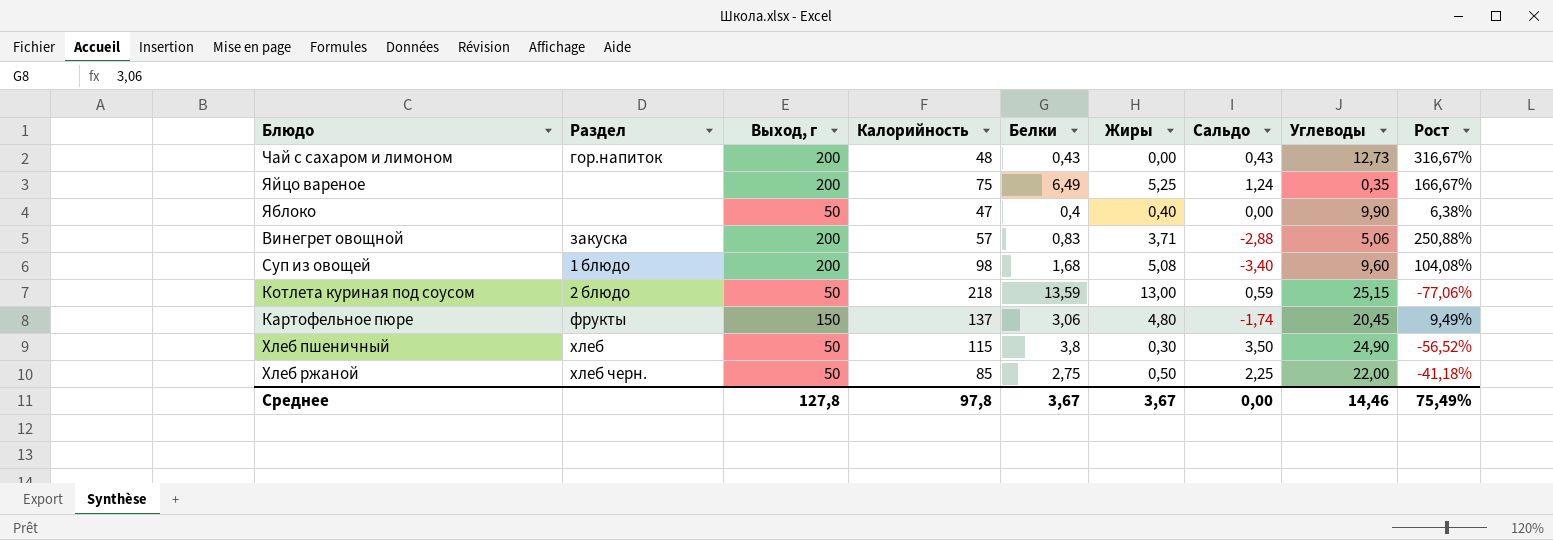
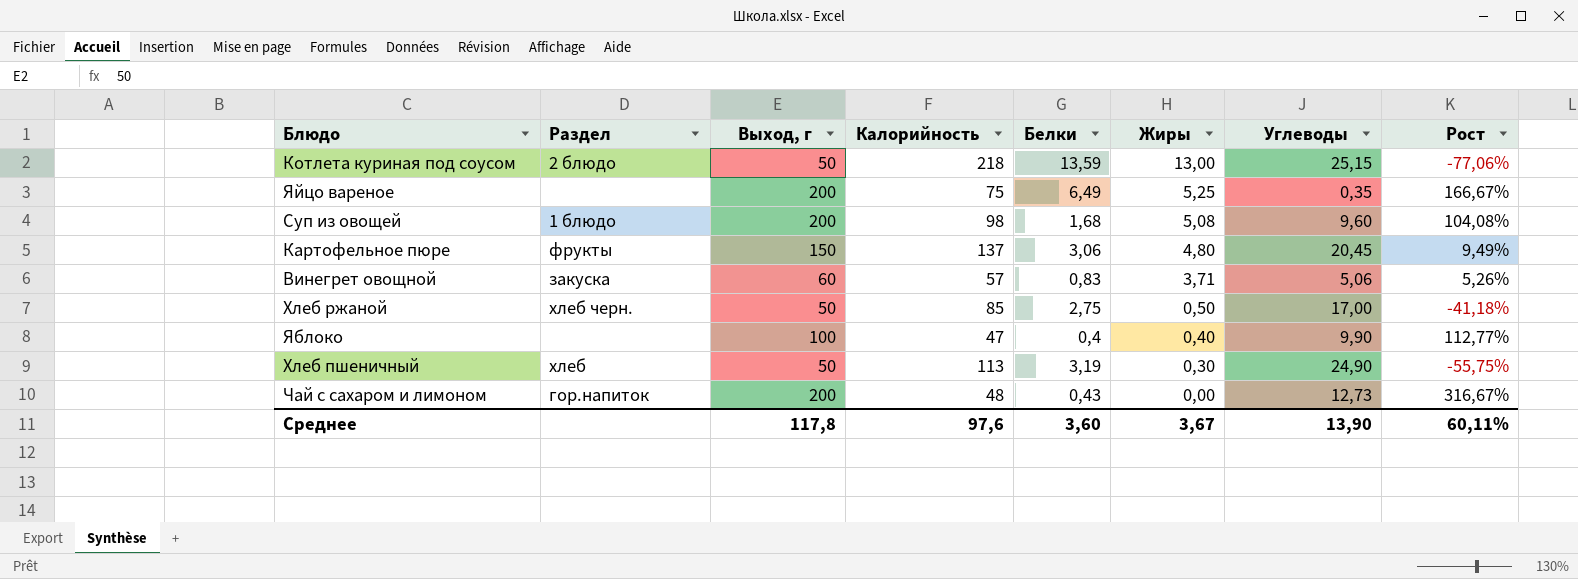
row order: none -> Жиры descending
column Сальдо | formula: [Белки] - [Жиры] -> none
Винегрет овощной | Выход, г: 200 -> 60
Винегрет овощной | Рост: 250,88% -> 5,26%
Хлеб ржаной | Углеводы: 22,00 -> 17,00
Яблоко | Выход, г: 50 -> 100
Яблоко | Рост: 6,38% -> 112,77%
Хлеб пшеничный | Калорийность: 115 -> 113
Хлеб пшеничный | Белки: 3,8 -> 3,19
Хлеб пшеничный | Рост: -56,52% -> -55,75%
Среднее | Выход, г: 127,8 -> 117,8
Среднее | Калорийность: 97,8 -> 97,6
Среднее | Белки: 3,67 -> 3,60
Среднее | Углеводы: 14,46 -> 13,90
Среднее | Рост: 75,49% -> 60,11%

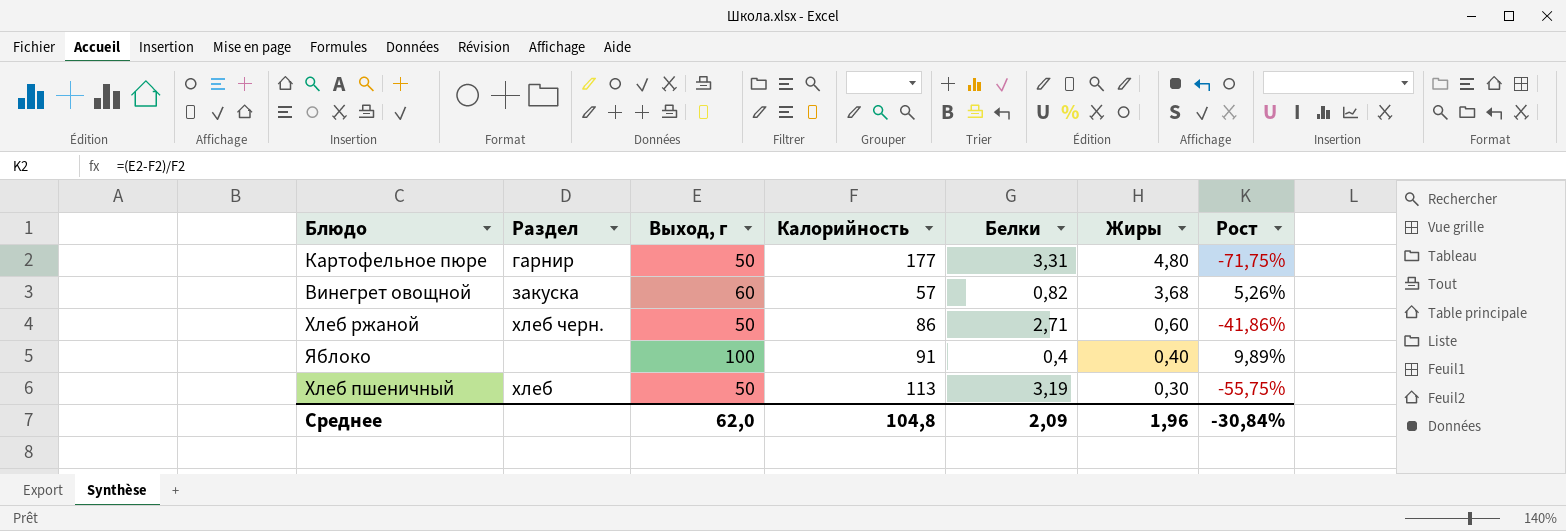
column Углеводы | position: 7 -> none
row Котлета куриная под соусом: 2 блюдо | 50 | 218 | 13,59 | 13,00 | 25,15 | -77,06% -> none
row Яйцо вареное: none | 200 | 75 | 6,49 | 5,25 | 0,35 | 166,67% -> none
row Суп из овощей: 1 блюдо | 200 | 98 | 1,68 | 5,08 | 9,60 | 104,08% -> none
row Чай с сахаром и лимоном: гор.напиток | 200 | 48 | 0,43 | 0,00 | 12,73 | 316,67% -> none
Картофельное пюре | Раздел: фрукты -> гарнир
Картофельное пюре | Выход, г: 150 -> 50
Картофельное пюре | Калорийность: 137 -> 177
Картофельное пюре | Белки: 3,06 -> 3,31
Картофельное пюре | Рост: 9,49% -> -71,75%
Винегрет овощной | Белки: 0,83 -> 0,82
Винегрет овощной | Жиры: 3,71 -> 3,68
Хлеб ржаной | Калорийность: 85 -> 86
Хлеб ржаной | Белки: 2,75 -> 2,71
Хлеб ржаной | Жиры: 0,50 -> 0,60
Хлеб ржаной | Рост: -41,18% -> -41,86%
Яблоко | Калорийность: 47 -> 91
Яблоко | Рост: 112,77% -> 9,89%
Среднее | Выход, г: 117,8 -> 62,0
Среднее | Калорийность: 97,6 -> 104,8
Среднее | Белки: 3,60 -> 2,09
Среднее | Жиры: 3,67 -> 1,96
Среднее | Рост: 60,11% -> -30,84%

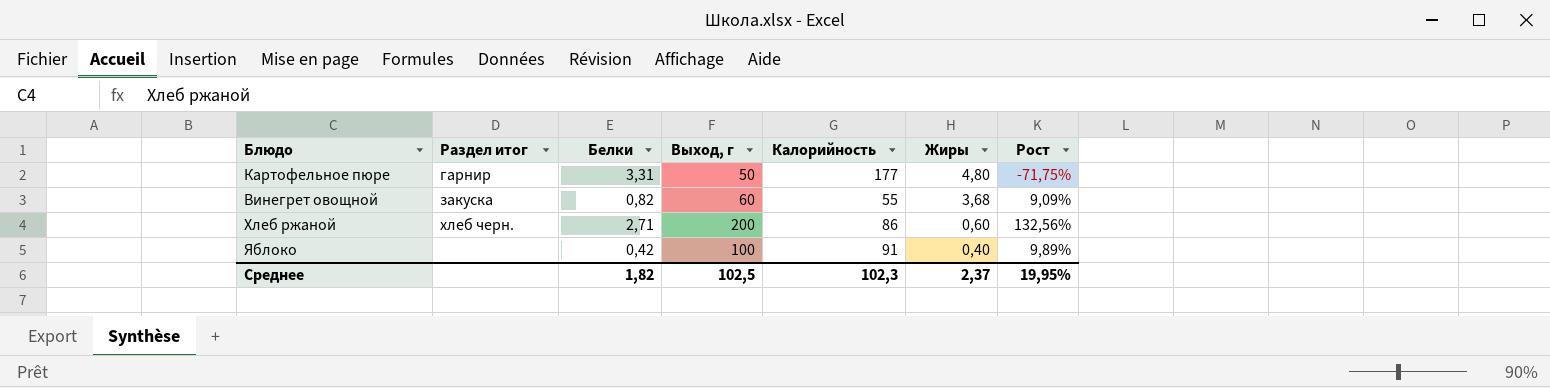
column name: Раздел -> Раздел итог
column Белки | position: 5 -> 3
row Хлеб пшеничный: хлеб | 50 | 113 | 3,19 | 0,30 | -55,75% -> none
Винегрет овощной | Калорийность: 57 -> 55
Винегрет овощной | Рост: 5,26% -> 9,09%
Хлеб ржаной | Выход, г: 50 -> 200
Хлеб ржаной | Рост: -41,86% -> 132,56%
Яблоко | Белки: 0,4 -> 0,42
Среднее | Белки: 2,09 -> 1,82
Среднее | Выход, г: 62,0 -> 102,5
Среднее | Калорийность: 104,8 -> 102,3
Среднее | Жиры: 1,96 -> 2,37
Среднее | Рост: -30,84% -> 19,95%

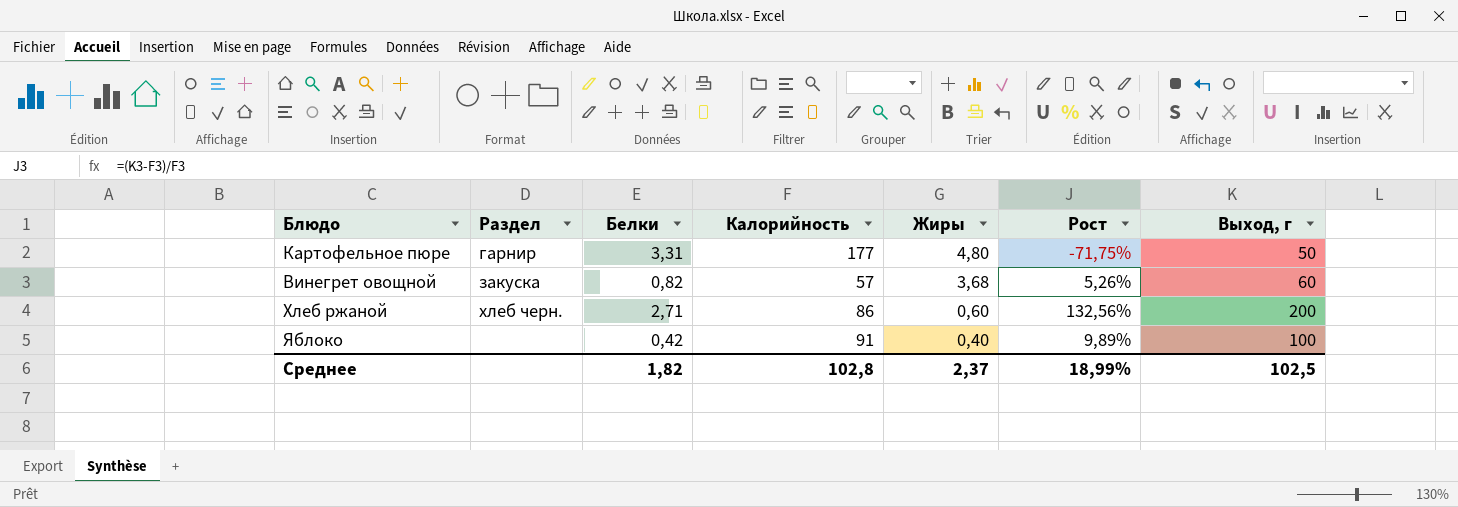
column name: Раздел итог -> Раздел
column Выход, г | position: 4 -> 7
Винегрет овощной | Калорийность: 55 -> 57
Винегрет овощной | Рост: 9,09% -> 5,26%
Среднее | Калорийность: 102,3 -> 102,8
Среднее | Рост: 19,95% -> 18,99%

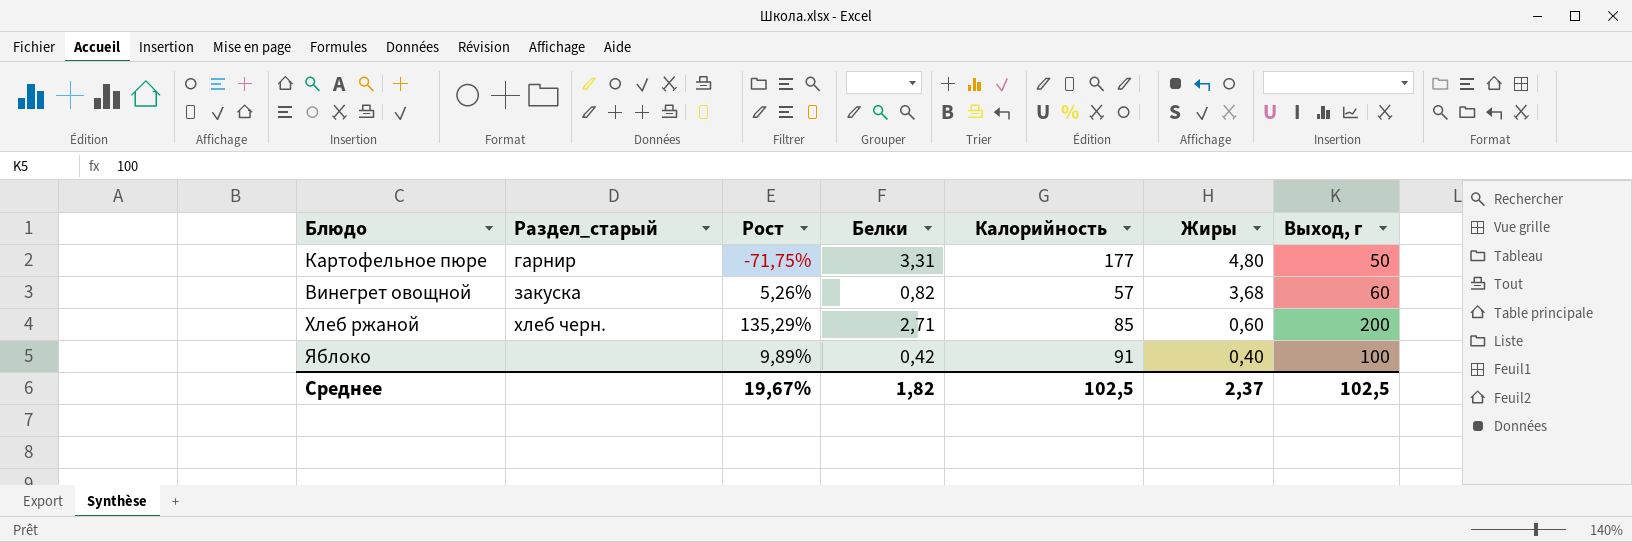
column name: Раздел -> Раздел_старый
column Рост | position: 6 -> 3
Хлеб ржаной | Рост: 132,56% -> 135,29%
Хлеб ржаной | Калорийность: 86 -> 85
Среднее | Рост: 18,99% -> 19,67%
Среднее | Калорийность: 102,8 -> 102,5

